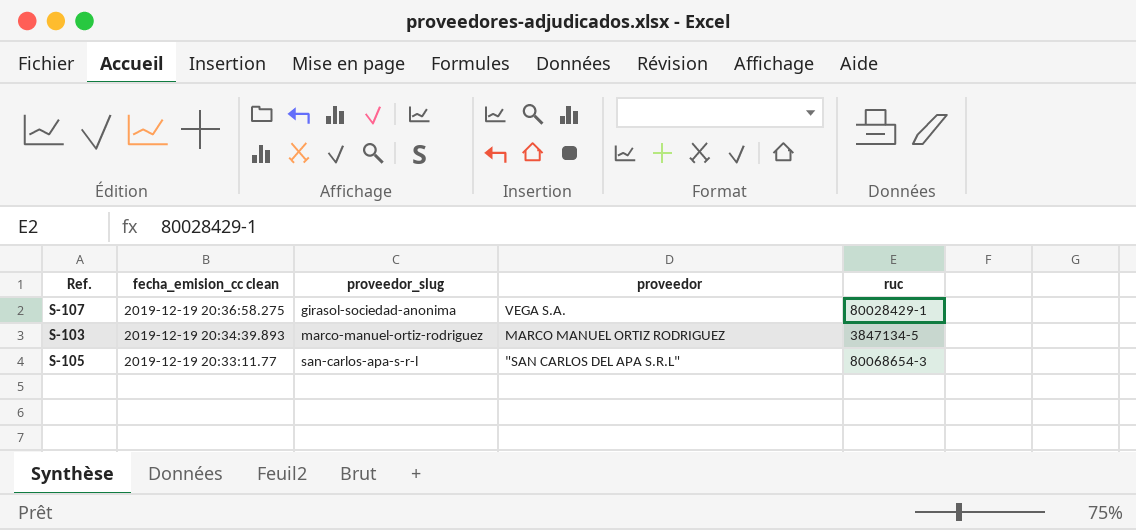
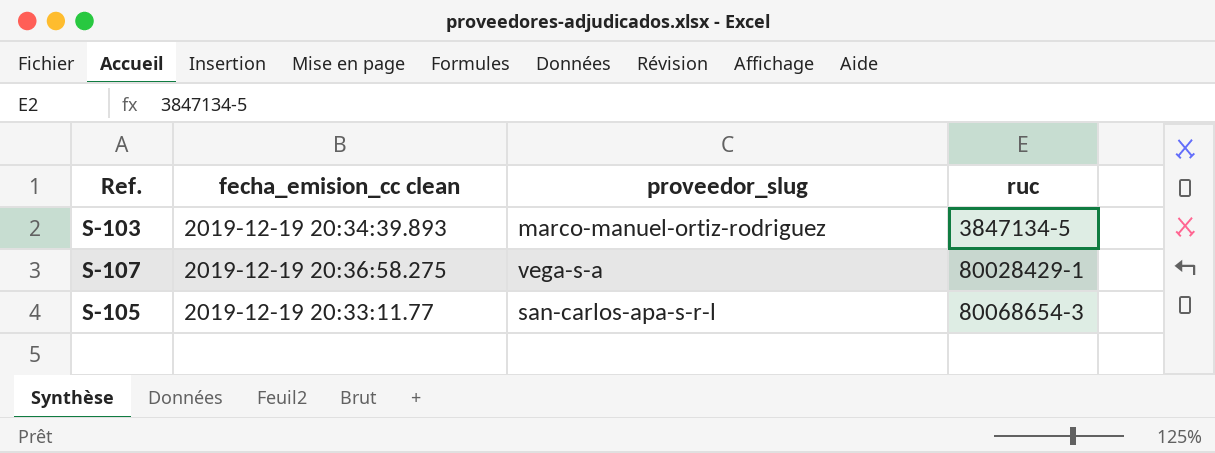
row order: fecha_emision_cc clean descending -> ruc ascending
column proveedor | position: 4 -> none
S-107 | proveedor_slug: girasol-sociedad-anonima -> vega-s-a

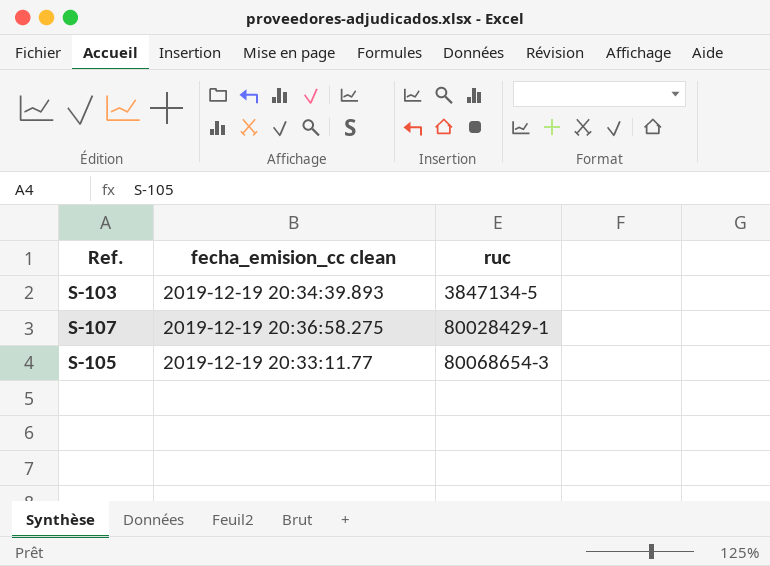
column proveedor_slug | position: 3 -> none

